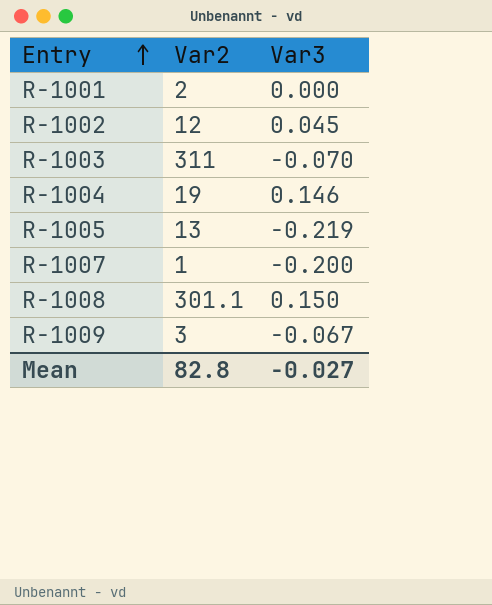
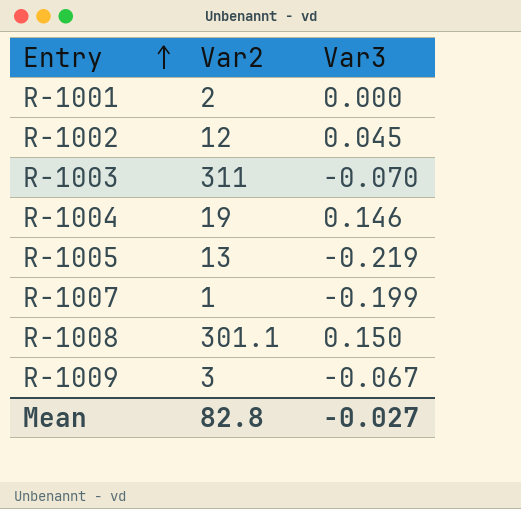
R-1007 | Var3: -0.200 -> -0.199

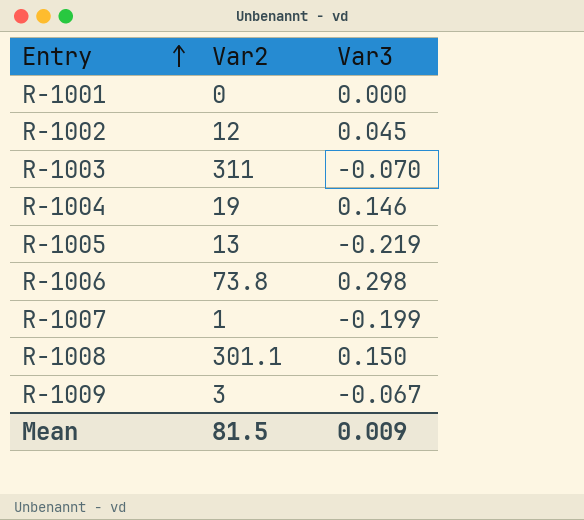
R-1001 | Var2: 2 -> 0
row R-1006: none -> 73.8 | 0.298
Mean | Var2: 82.8 -> 81.5
Mean | Var3: -0.027 -> 0.009

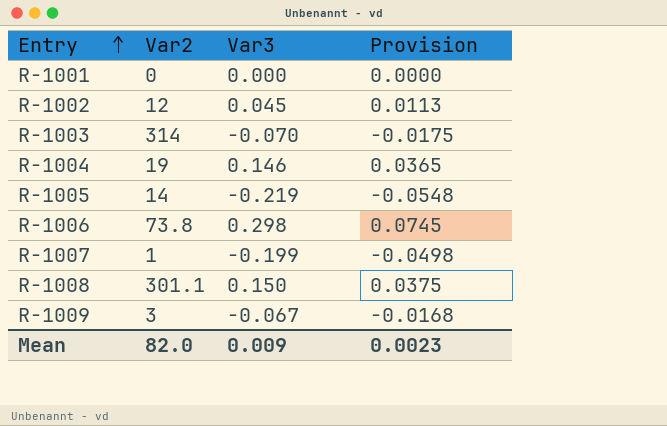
column Provision | formula: none -> [Var3] * 0.25
R-1003 | Var2: 311 -> 314
R-1005 | Var2: 13 -> 14
Mean | Var2: 81.5 -> 82.0

